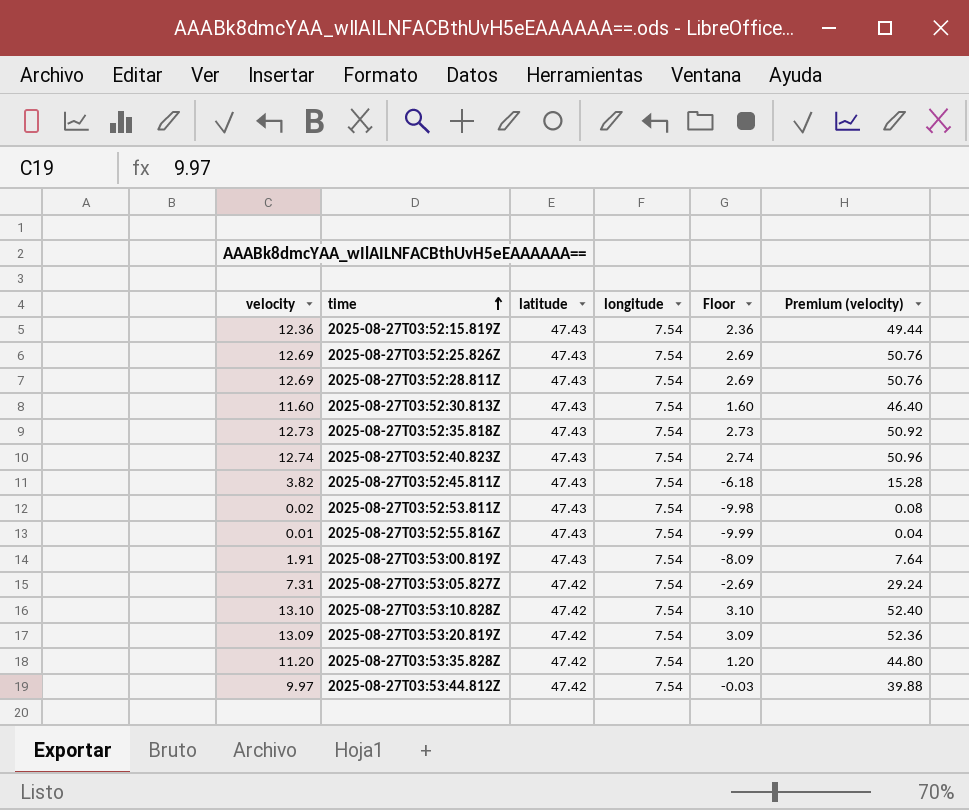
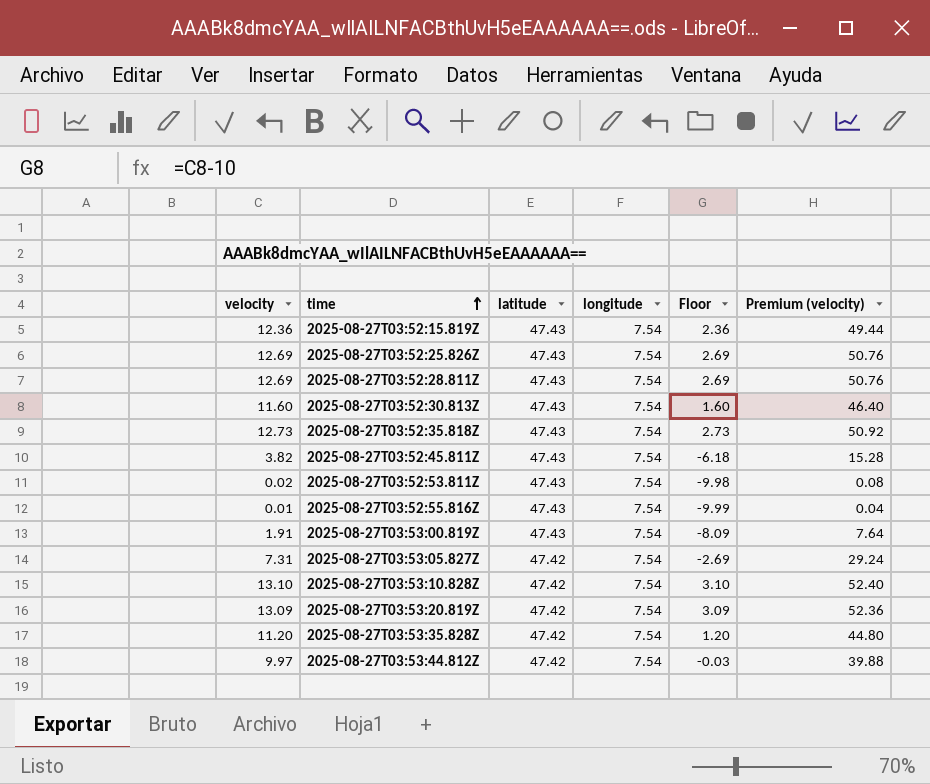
row 2025-08-27T03:52:40.823Z: 12.74 | 47.43 | 7.54 | 2.74 | 50.96 -> none

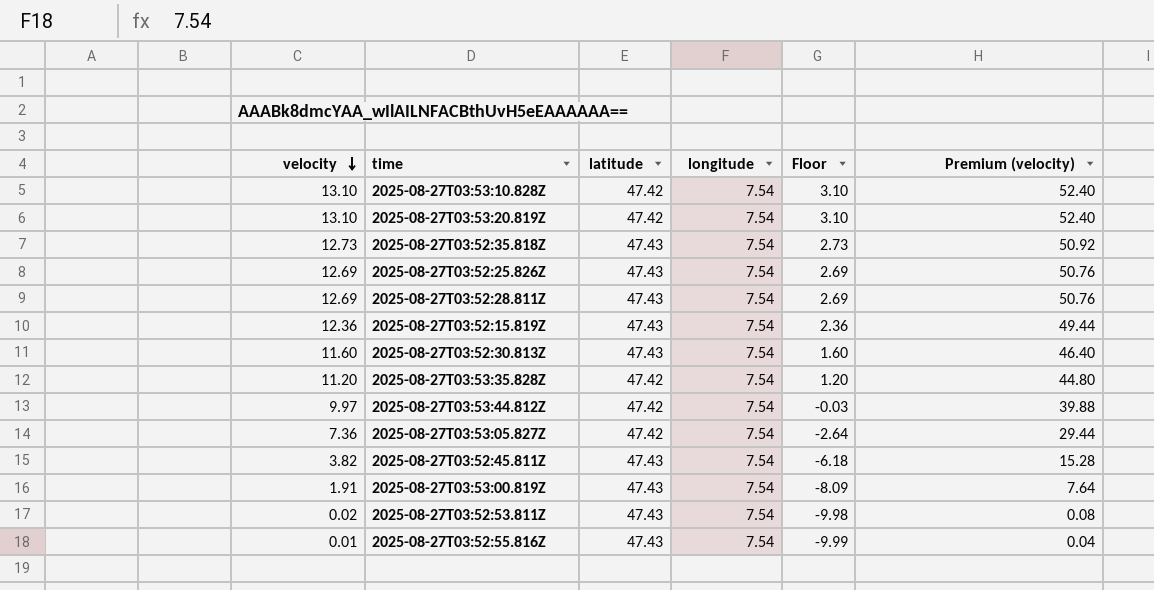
row order: time ascending -> velocity descending
2025-08-27T03:53:20.819Z | velocity: 13.09 -> 13.10
2025-08-27T03:53:20.819Z | Floor: 3.09 -> 3.10
2025-08-27T03:53:20.819Z | Premium (velocity): 52.36 -> 52.40
2025-08-27T03:53:05.827Z | velocity: 7.31 -> 7.36
2025-08-27T03:53:05.827Z | Floor: -2.69 -> -2.64
2025-08-27T03:53:05.827Z | Premium (velocity): 29.24 -> 29.44

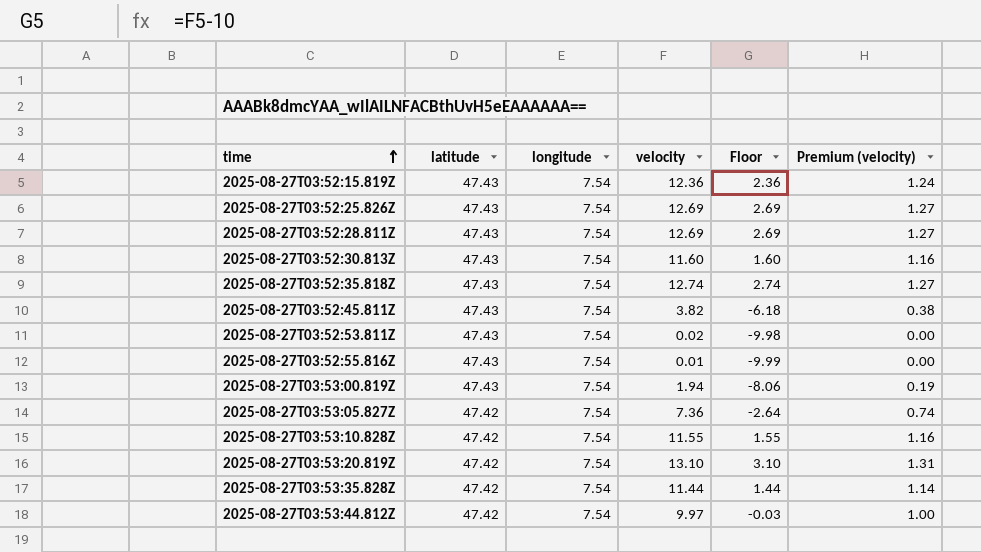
row order: velocity descending -> time ascending
column velocity | position: 1 -> 4
column Premium (velocity) | formula: [velocity] * 4 -> [velocity] * 0.1
2025-08-27T03:52:35.818Z | velocity: 12.73 -> 12.74
2025-08-27T03:52:35.818Z | Floor: 2.73 -> 2.74
2025-08-27T03:53:00.819Z | velocity: 1.91 -> 1.94
2025-08-27T03:53:00.819Z | Floor: -8.09 -> -8.06
2025-08-27T03:53:10.828Z | velocity: 13.10 -> 11.55
2025-08-27T03:53:10.828Z | Floor: 3.10 -> 1.55
2025-08-27T03:53:35.828Z | velocity: 11.20 -> 11.44
2025-08-27T03:53:35.828Z | Floor: 1.20 -> 1.44

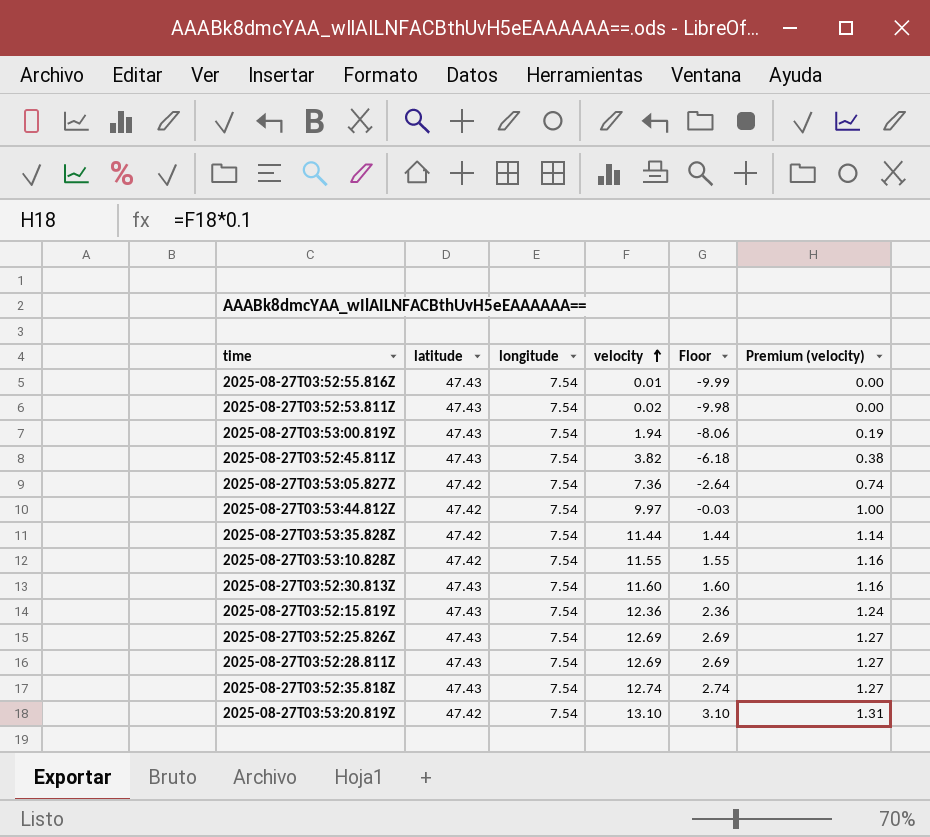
row order: time ascending -> velocity ascending

